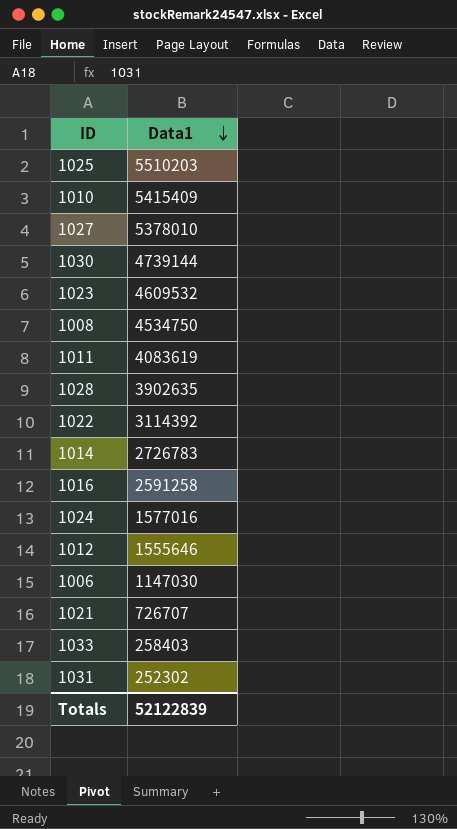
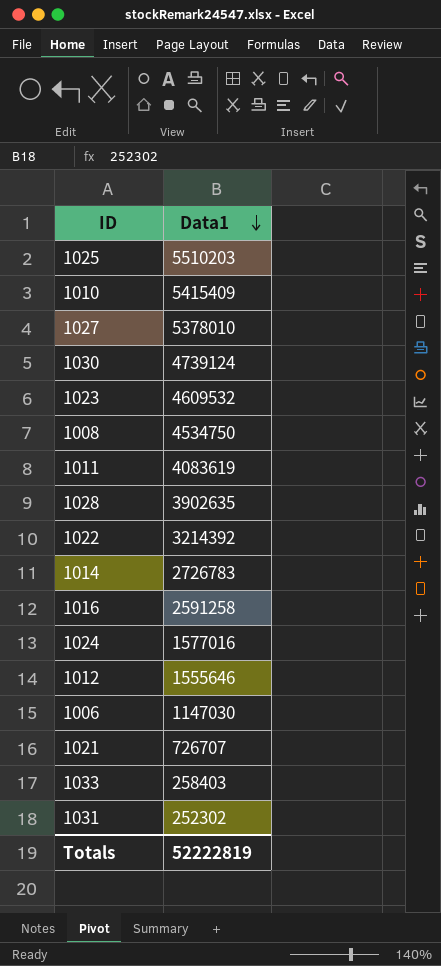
1030 | Data1: 4739144 -> 4739124
1022 | Data1: 3114392 -> 3214392
Totals | Data1: 52122839 -> 52222819

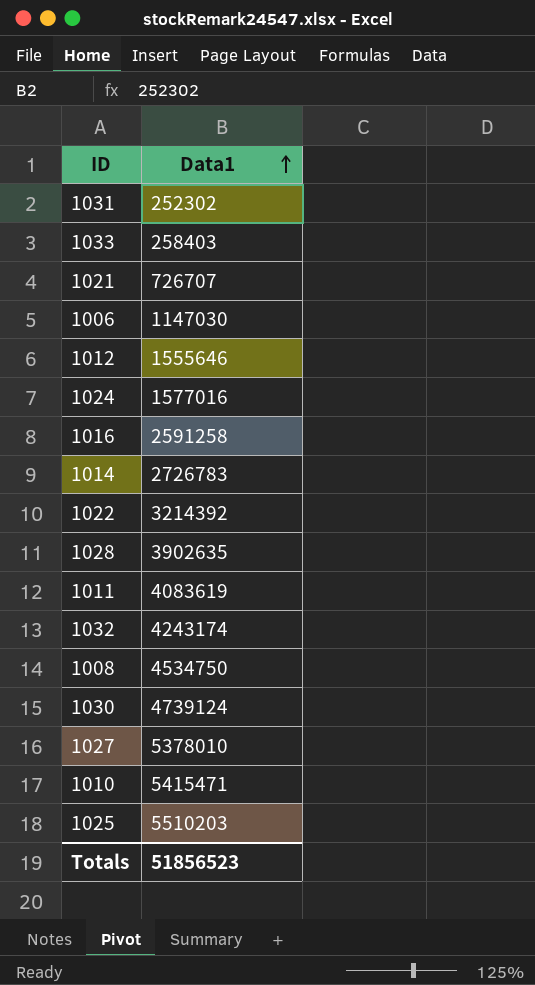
row order: Data1 descending -> Data1 ascending
row 1023: 4609532 -> none
row 1032: none -> 4243174
1010 | Data1: 5415409 -> 5415471
Totals | Data1: 52222819 -> 51856523

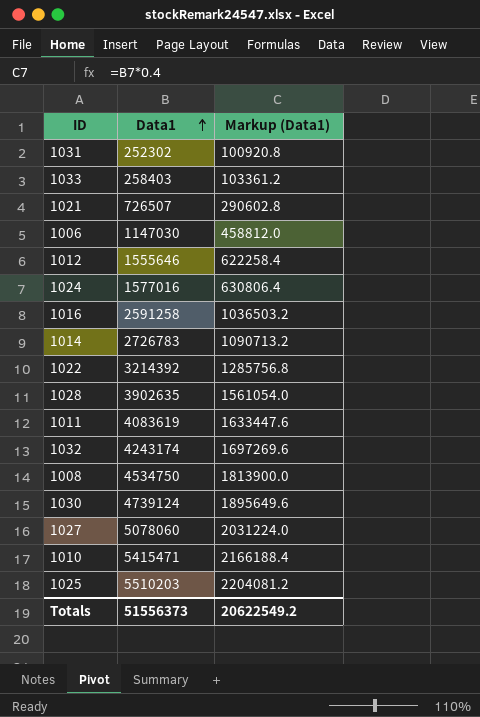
column Markup (Data1) | formula: none -> [Data1] * 0.4
1021 | Data1: 726707 -> 726507
1027 | Data1: 5378010 -> 5078060
Totals | Data1: 51856523 -> 51556373

